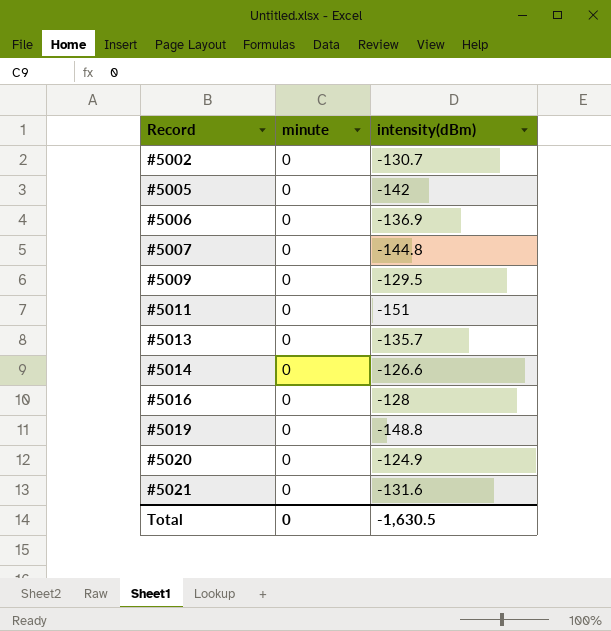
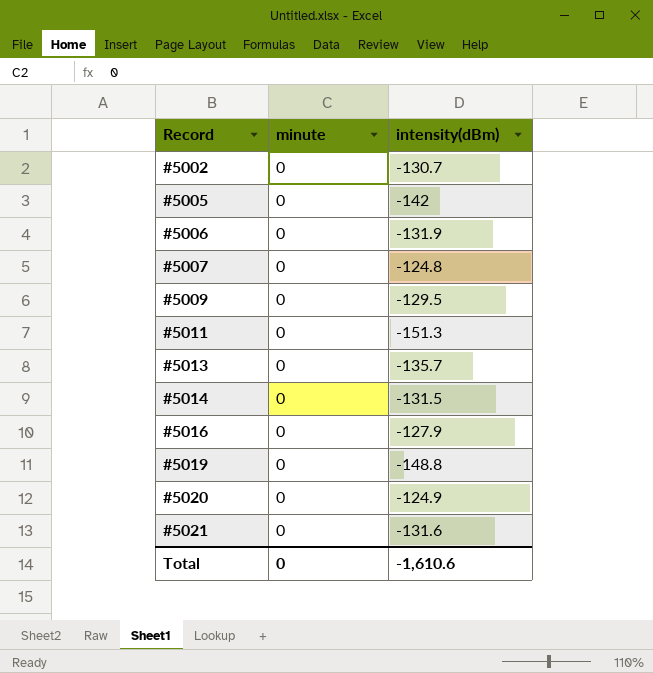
#5006 | intensity(dBm): -136.9 -> -131.9
#5007 | intensity(dBm): -144.8 -> -124.8
#5011 | intensity(dBm): -151 -> -151.3
#5014 | intensity(dBm): -126.6 -> -131.5
#5016 | intensity(dBm): -128 -> -127.9
Total | intensity(dBm): -1,630.5 -> -1,610.6

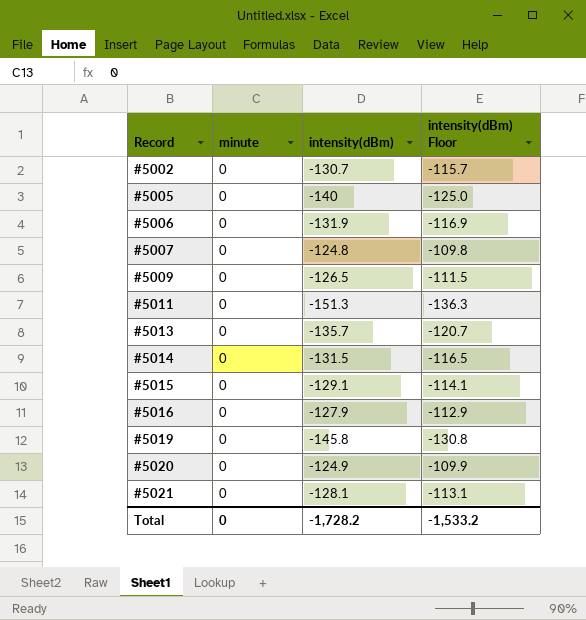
column intensity(dBm) Floor | formula: none -> [intensity(dBm)] + 15
#5005 | intensity(dBm): -142 -> -140
#5009 | intensity(dBm): -129.5 -> -126.5
row #5015: none -> 0 | -129.1 | -114.1
#5019 | intensity(dBm): -148.8 -> -145.8
#5021 | intensity(dBm): -131.6 -> -128.1
Total | intensity(dBm): -1,610.6 -> -1,728.2

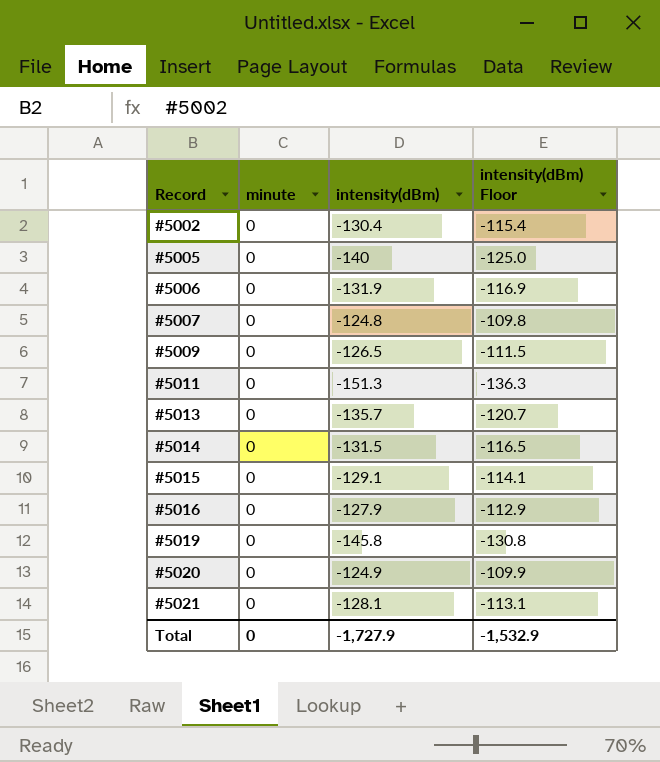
#5002 | intensity(dBm): -130.7 -> -130.4
#5002 | intensity(dBm) Floor: -115.7 -> -115.4
Total | intensity(dBm): -1,728.2 -> -1,727.9
Total | intensity(dBm) Floor: -1,533.2 -> -1,532.9

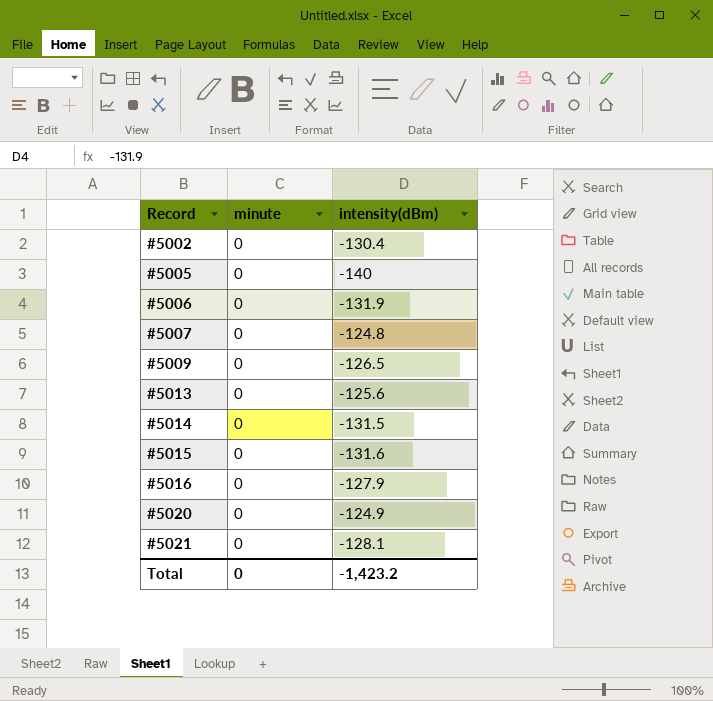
column intensity(dBm) Floor | formula: [intensity(dBm)] + 15 -> none
row #5011: 0 | -151.3 | -136.3 -> none
row #5019: 0 | -145.8 | -130.8 -> none
#5013 | intensity(dBm): -135.7 -> -125.6
#5015 | intensity(dBm): -129.1 -> -131.6
Total | intensity(dBm): -1,727.9 -> -1,423.2

